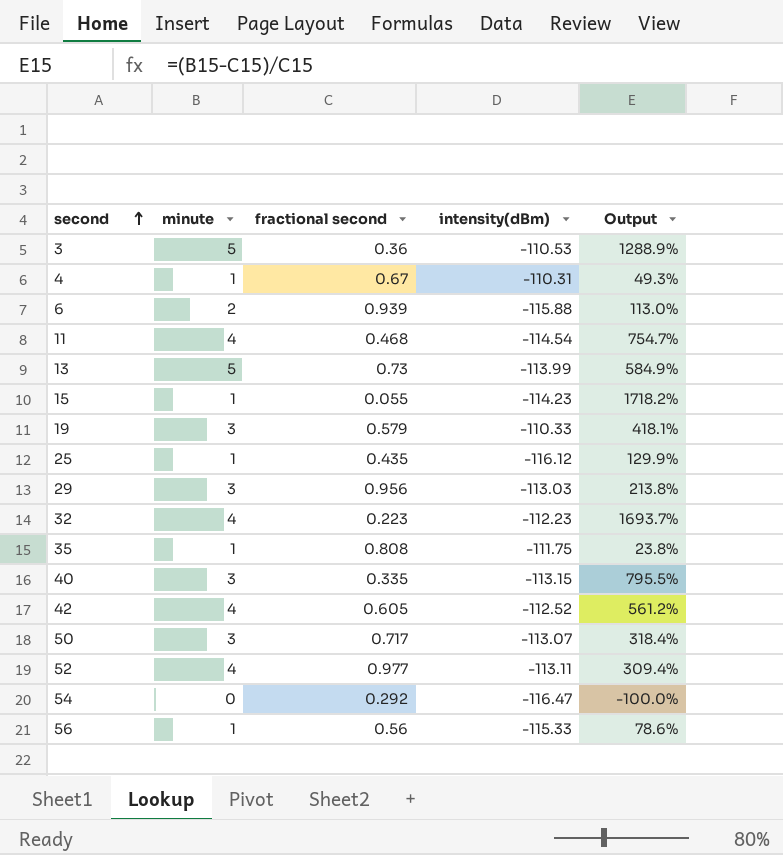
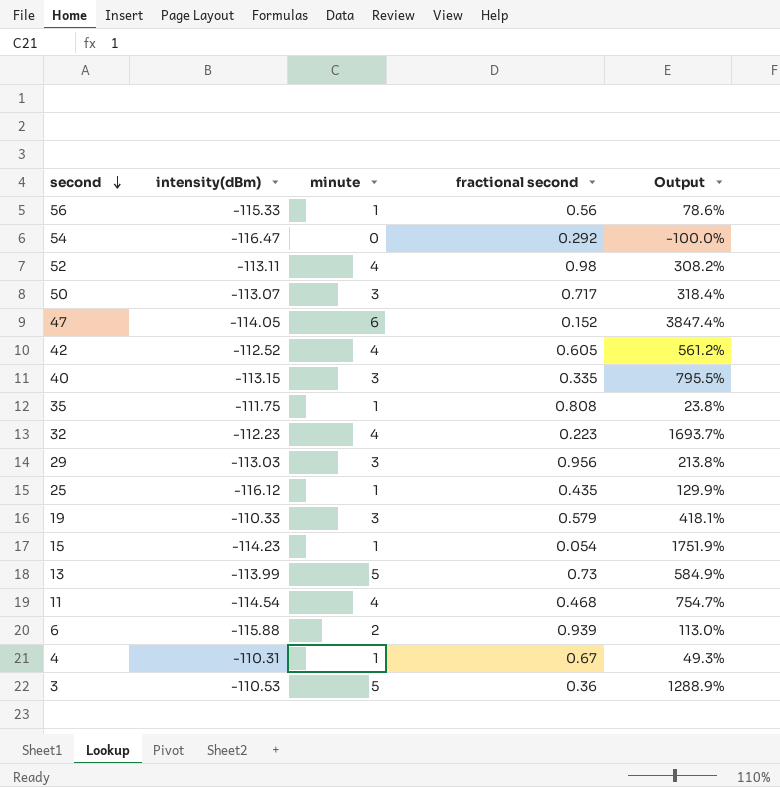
row order: second ascending -> second descending
column intensity(dBm) | position: 4 -> 2
52 | fractional second: 0.977 -> 0.98
52 | Output: 309.4% -> 308.2%
row 47: none -> -114.05 | 6 | 0.152 | 3847.4%
15 | fractional second: 0.055 -> 0.054
15 | Output: 1718.2% -> 1751.9%

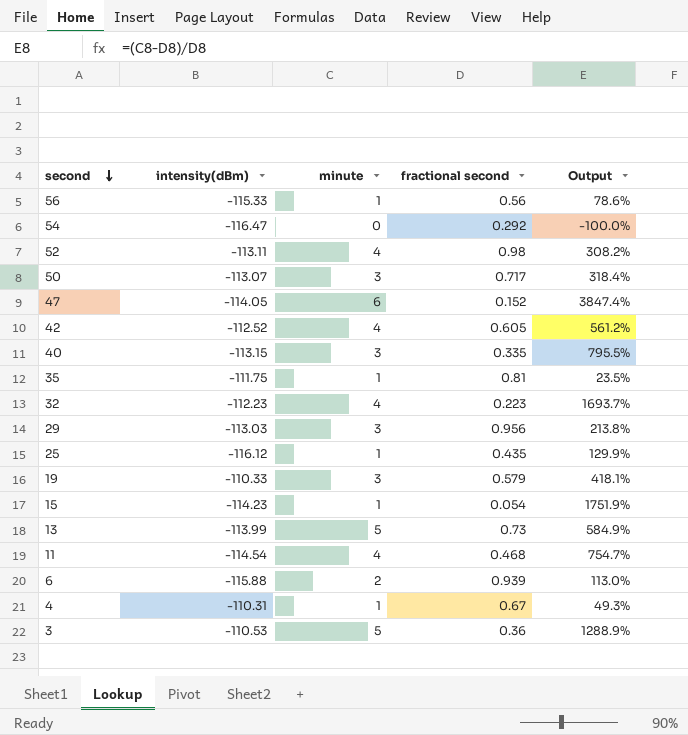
35 | fractional second: 0.808 -> 0.81
35 | Output: 23.8% -> 23.5%

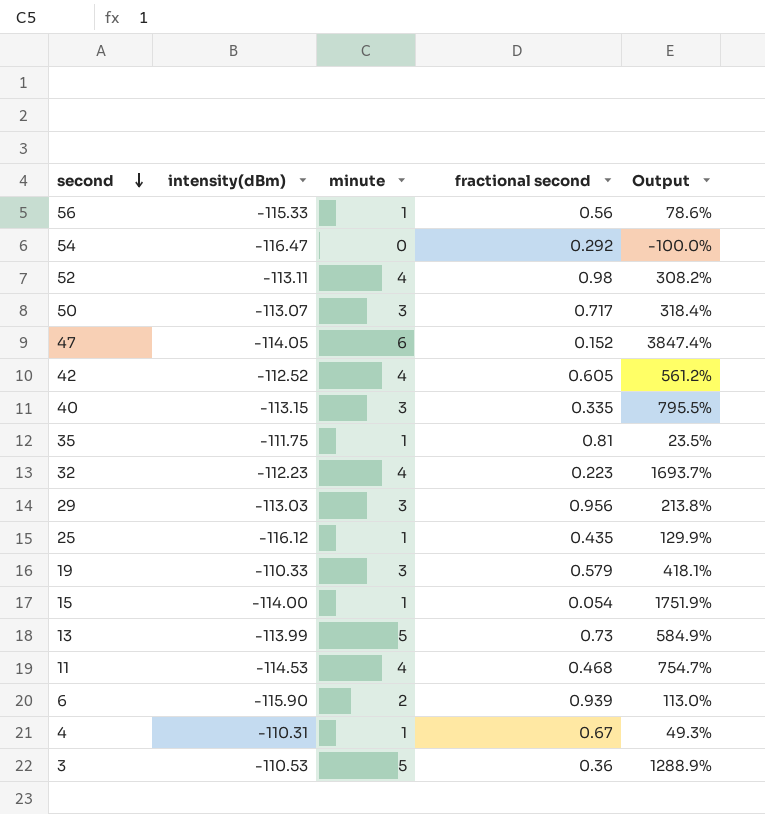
15 | intensity(dBm): -114.23 -> -114.00
11 | intensity(dBm): -114.54 -> -114.53
6 | intensity(dBm): -115.88 -> -115.90

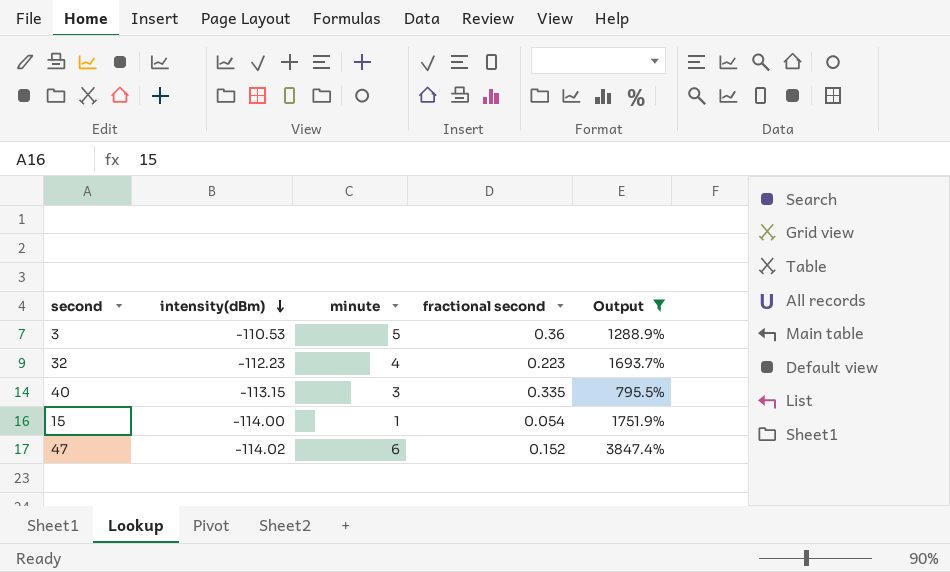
filter: none -> Output >= 795.5%
row order: second descending -> intensity(dBm) descending
47 | intensity(dBm): -114.05 -> -114.02

